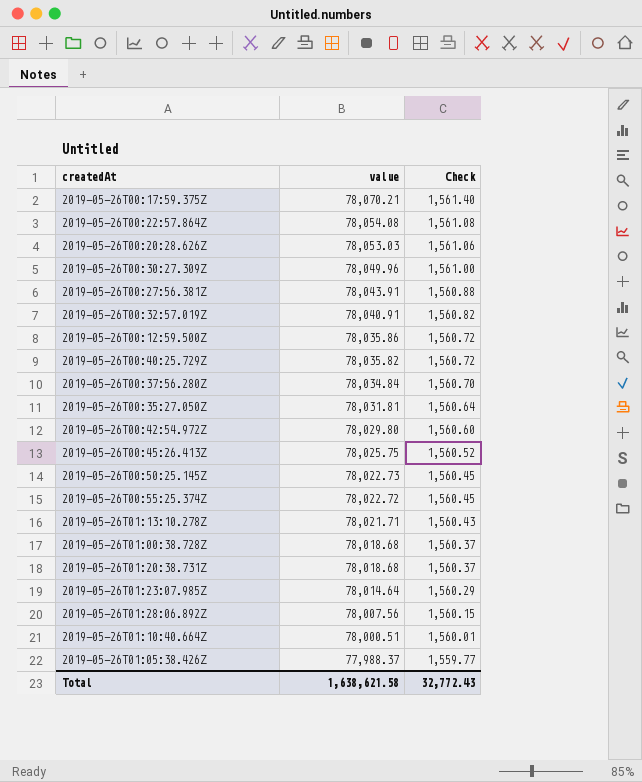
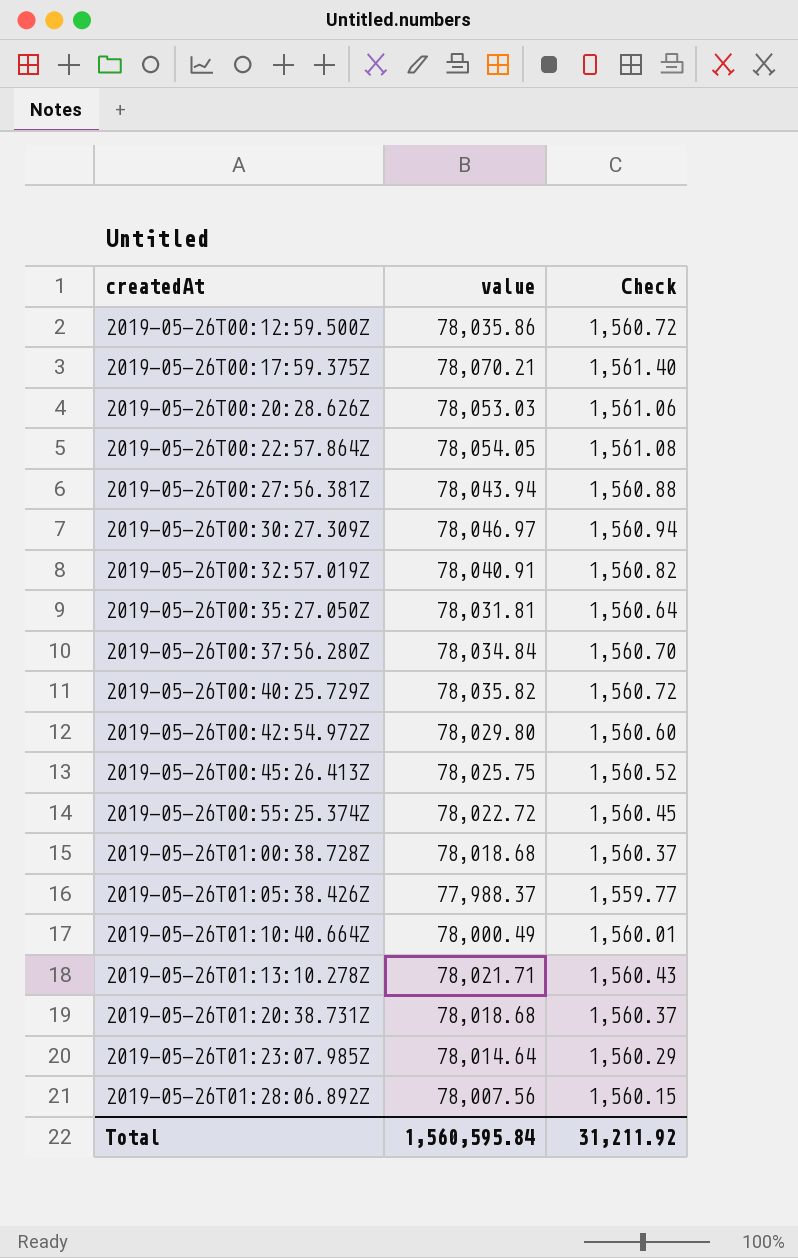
row order: value descending -> createdAt ascending
row 2019-05-26T00:50:25.145Z: 78,022.73 | 1,560.45 -> none
2019-05-26T00:22:57.864Z | value: 78,054.08 -> 78,054.05
2019-05-26T00:27:56.381Z | value: 78,043.91 -> 78,043.94
2019-05-26T00:30:27.309Z | value: 78,049.96 -> 78,046.97
2019-05-26T00:30:27.309Z | Check: 1,561.00 -> 1,560.94
2019-05-26T01:10:40.664Z | value: 78,000.51 -> 78,000.49
Total | value: 1,638,621.58 -> 1,560,595.84
Total | Check: 32,772.43 -> 31,211.92

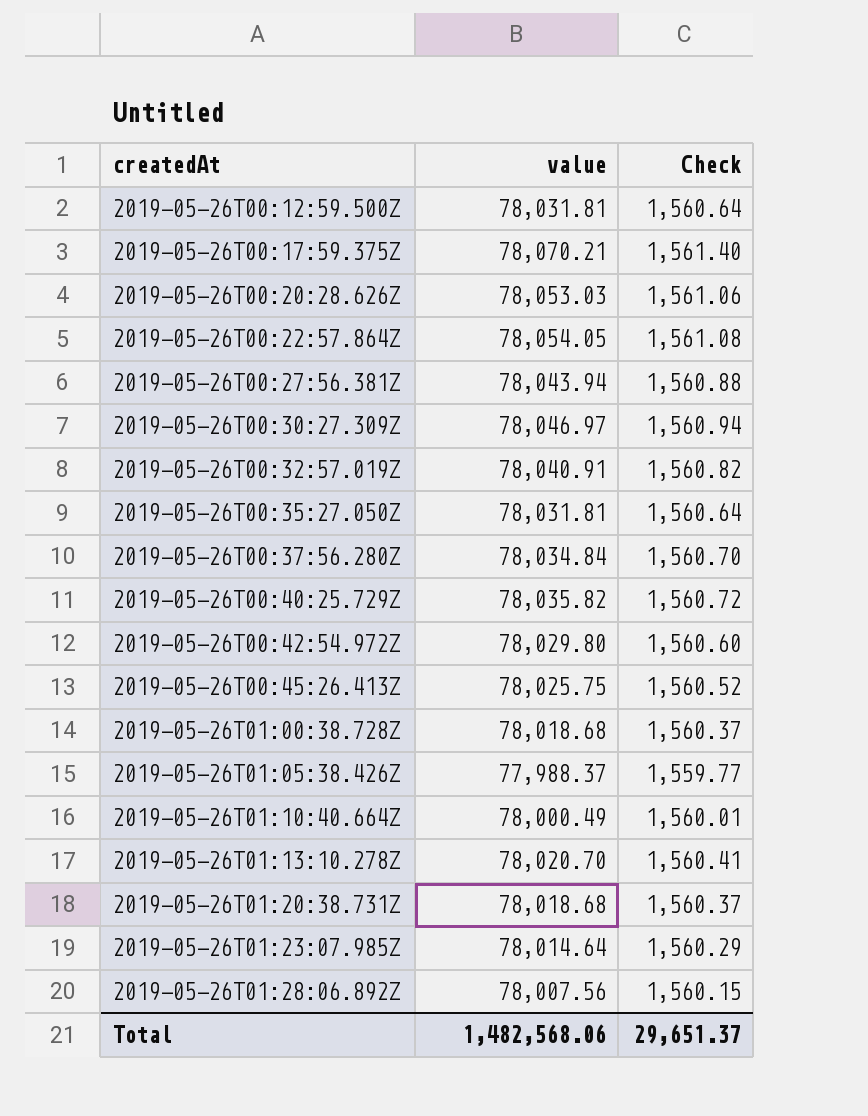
row 2019-05-26T00:55:25.374Z: 78,022.72 | 1,560.45 -> none
2019-05-26T00:12:59.500Z | value: 78,035.86 -> 78,031.81
2019-05-26T00:12:59.500Z | Check: 1,560.72 -> 1,560.64
2019-05-26T01:13:10.278Z | value: 78,021.71 -> 78,020.70
2019-05-26T01:13:10.278Z | Check: 1,560.43 -> 1,560.41
Total | value: 1,560,595.84 -> 1,482,568.06
Total | Check: 31,211.92 -> 29,651.37

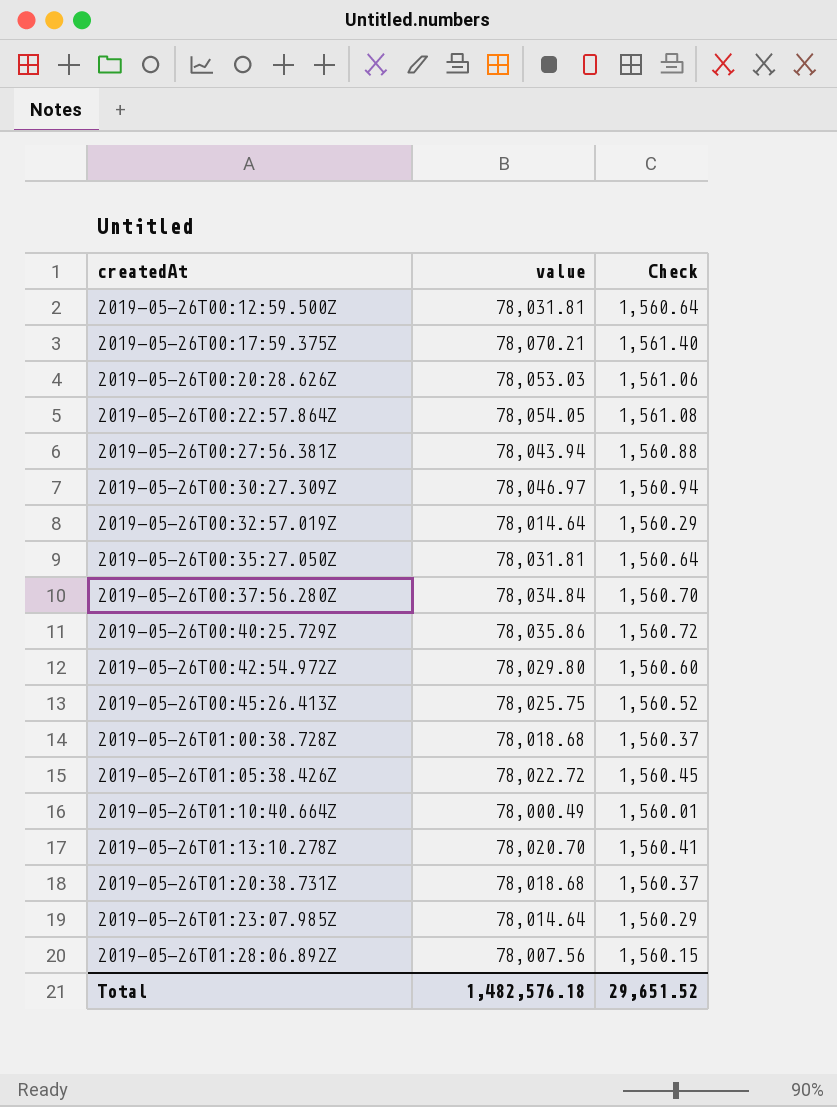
2019-05-26T00:32:57.019Z | value: 78,040.91 -> 78,014.64
2019-05-26T00:32:57.019Z | Check: 1,560.82 -> 1,560.29
2019-05-26T00:40:25.729Z | value: 78,035.82 -> 78,035.86
2019-05-26T01:05:38.426Z | value: 77,988.37 -> 78,022.72
2019-05-26T01:05:38.426Z | Check: 1,559.77 -> 1,560.45
Total | value: 1,482,568.06 -> 1,482,576.18
Total | Check: 29,651.37 -> 29,651.52

